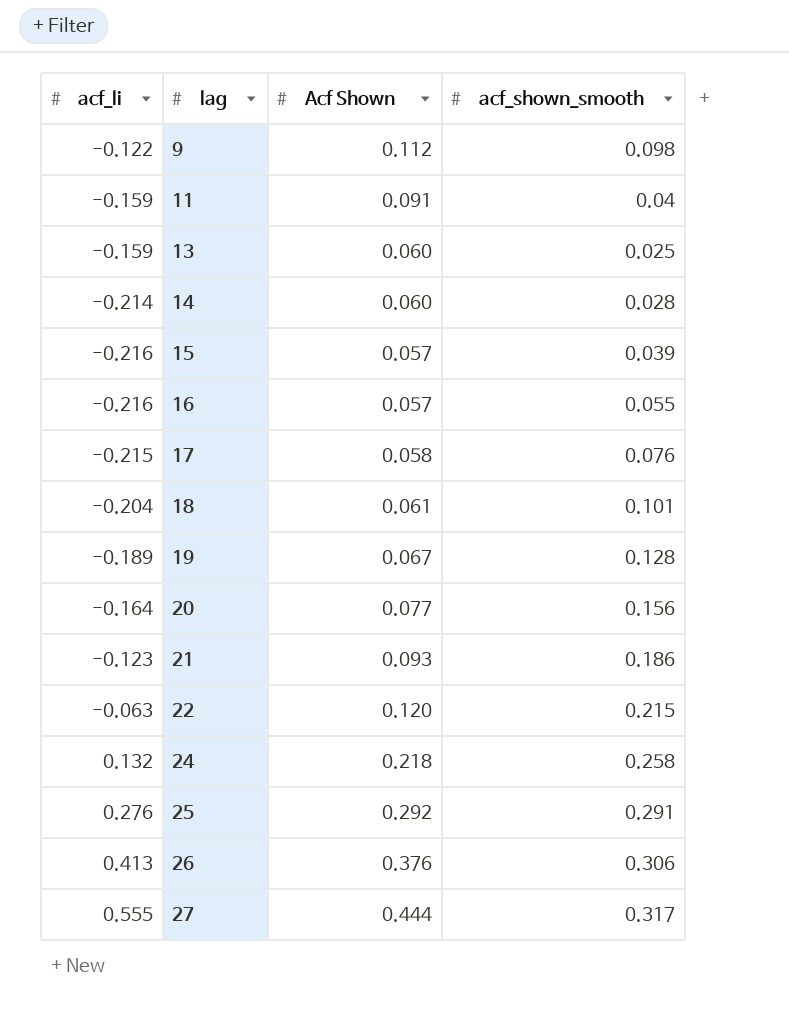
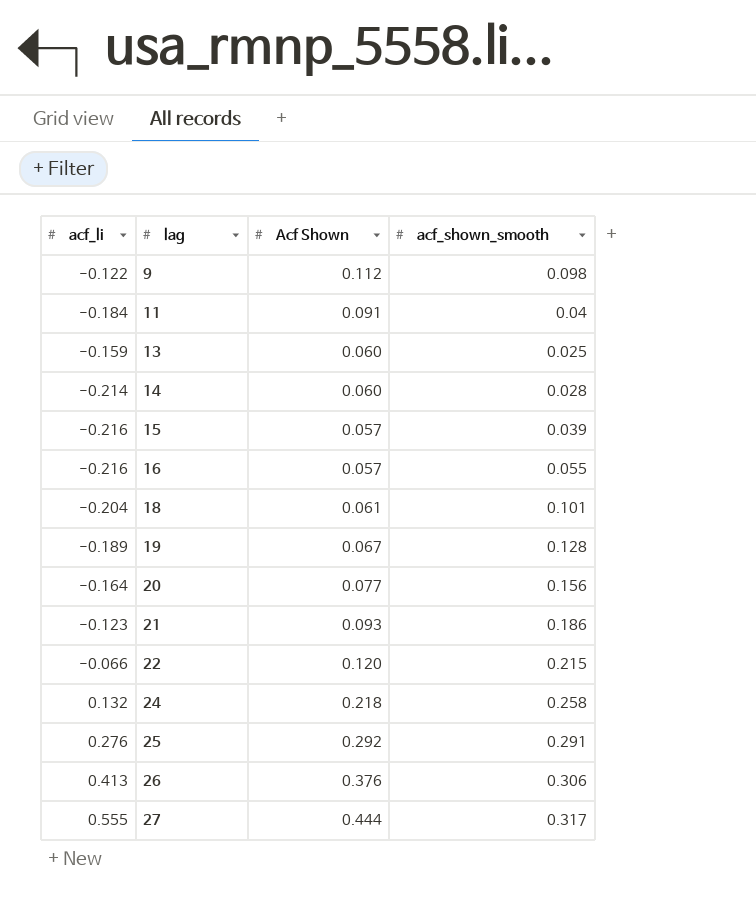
row 17: -0.215 | 0.058 | 0.076 -> none
11 | acf_li: -0.159 -> -0.184
22 | acf_li: -0.063 -> -0.066

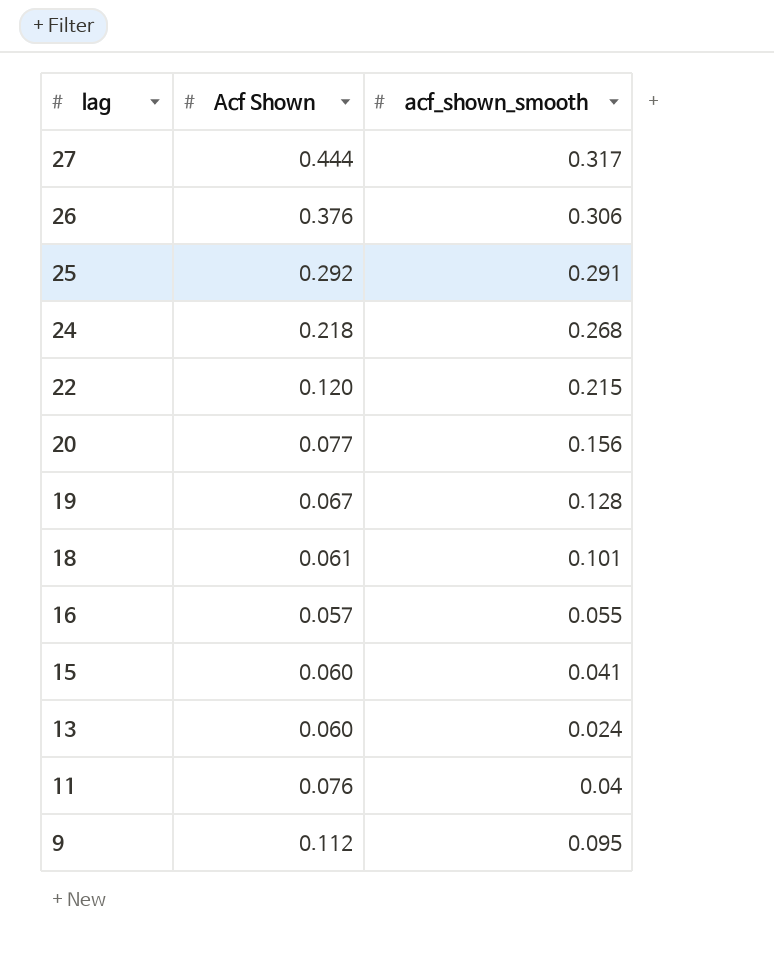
row order: lag ascending -> lag descending
column acf_li | position: 1 -> none
row 14: -0.214 | 0.060 | 0.028 -> none
row 21: -0.123 | 0.093 | 0.186 -> none
24 | acf_shown_smooth: 0.258 -> 0.268
15 | Acf Shown: 0.057 -> 0.060
15 | acf_shown_smooth: 0.039 -> 0.041
13 | acf_shown_smooth: 0.025 -> 0.024
11 | Acf Shown: 0.091 -> 0.076
9 | acf_shown_smooth: 0.098 -> 0.095

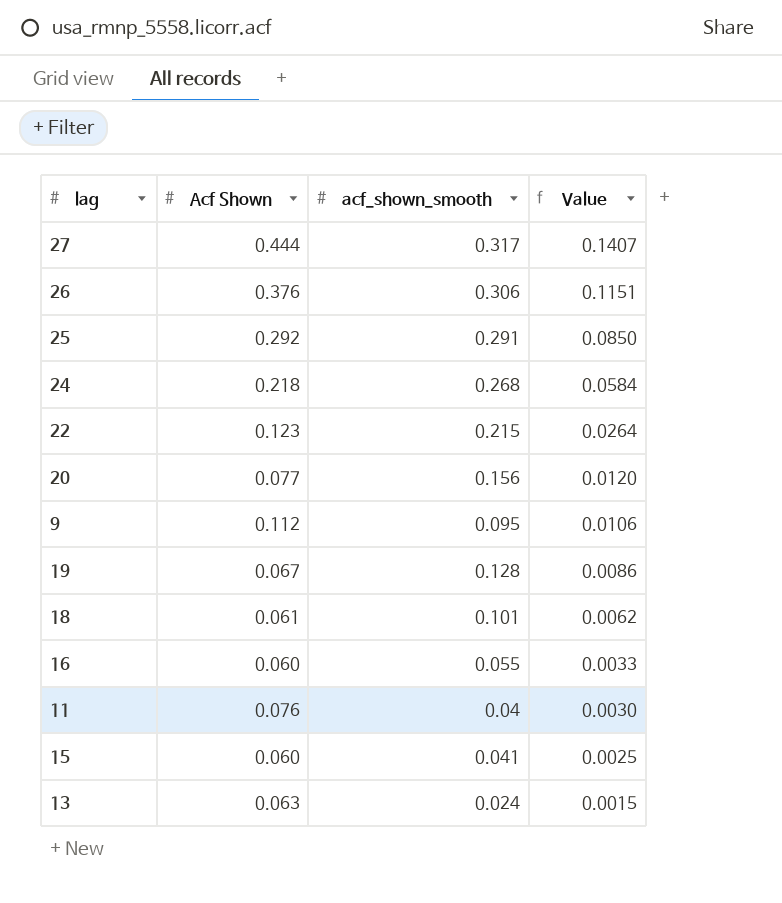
row order: lag descending -> Value descending
column Value | formula: none -> [Acf Shown] * [acf_shown_smooth]
22 | Acf Shown: 0.120 -> 0.123
16 | Acf Shown: 0.057 -> 0.060
13 | Acf Shown: 0.060 -> 0.063

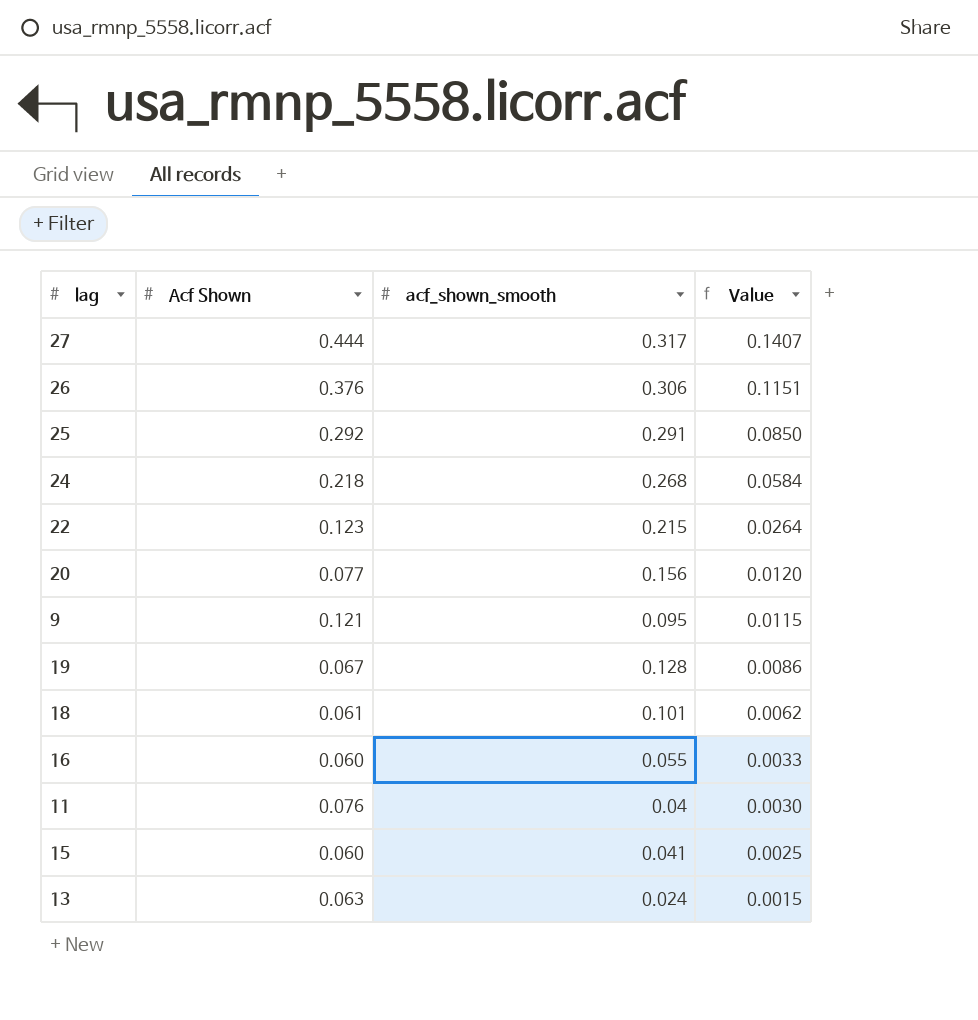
9 | Acf Shown: 0.112 -> 0.121
9 | Value: 0.0106 -> 0.0115

